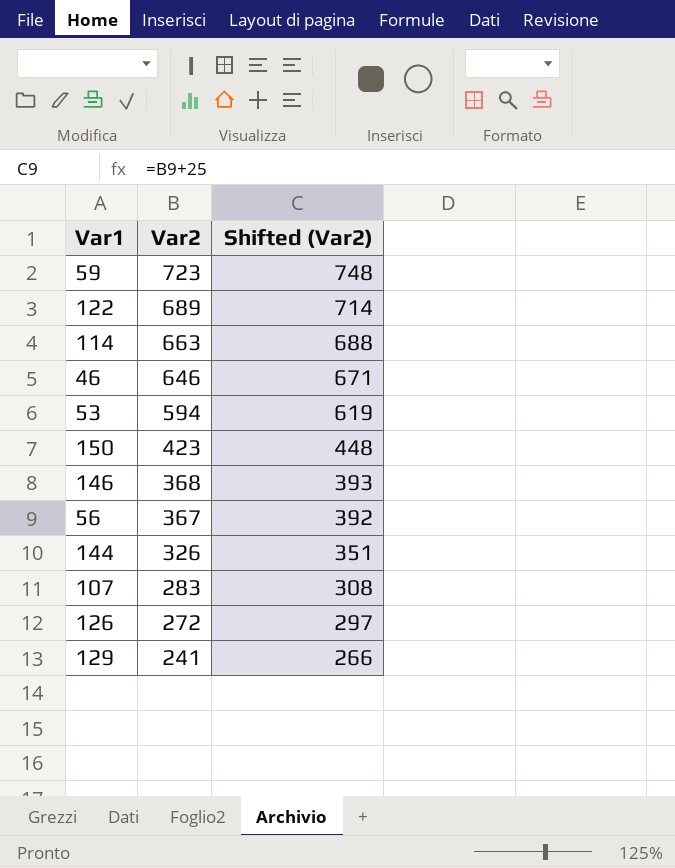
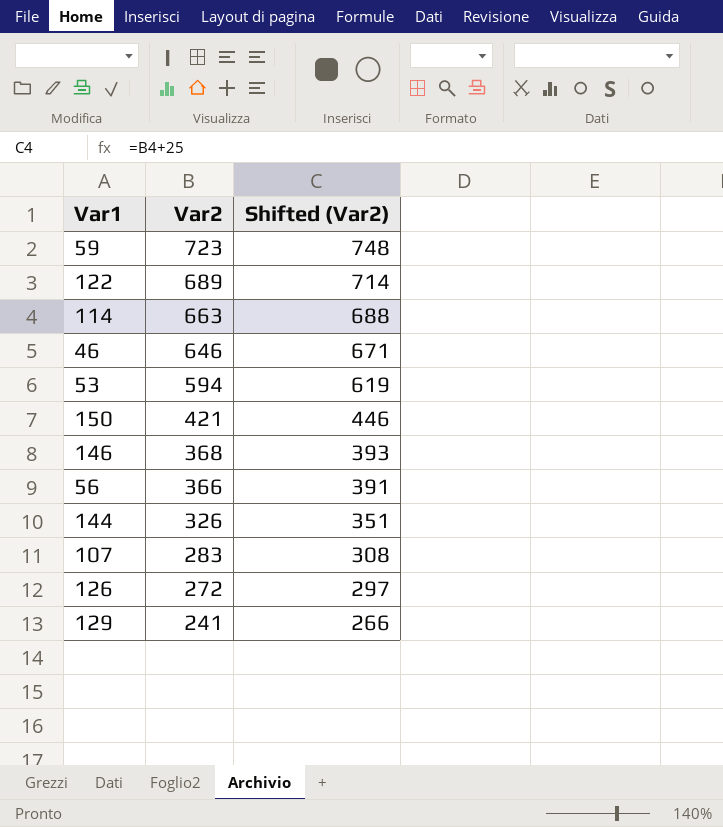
150 | Var2: 423 -> 421
150 | Shifted (Var2): 448 -> 446
56 | Var2: 367 -> 366
56 | Shifted (Var2): 392 -> 391

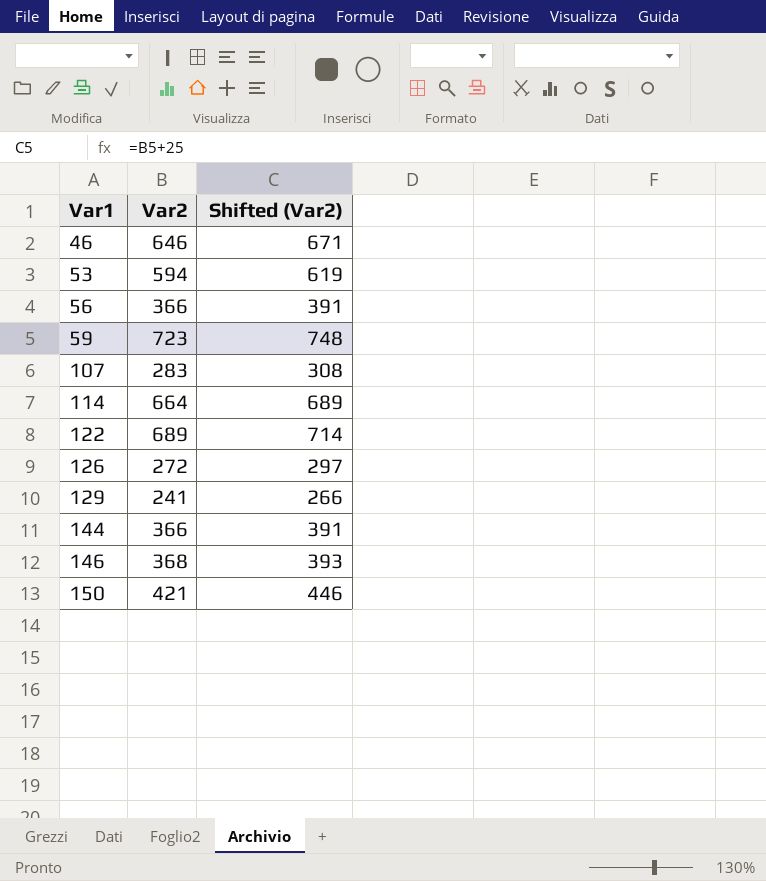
row order: Var2 descending -> Var1 ascending
114 | Var2: 663 -> 664
114 | Shifted (Var2): 688 -> 689
144 | Var2: 326 -> 366
144 | Shifted (Var2): 351 -> 391

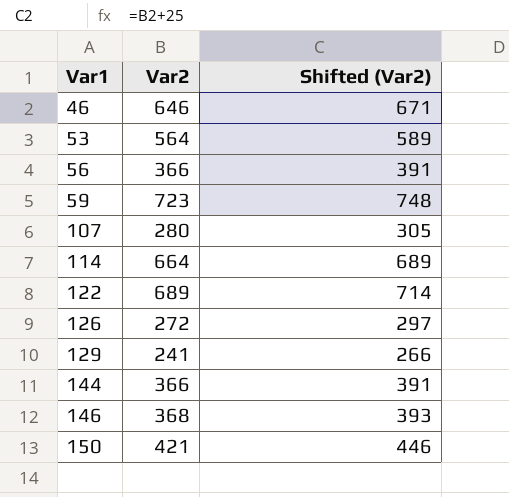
53 | Var2: 594 -> 564
53 | Shifted (Var2): 619 -> 589
107 | Var2: 283 -> 280
107 | Shifted (Var2): 308 -> 305

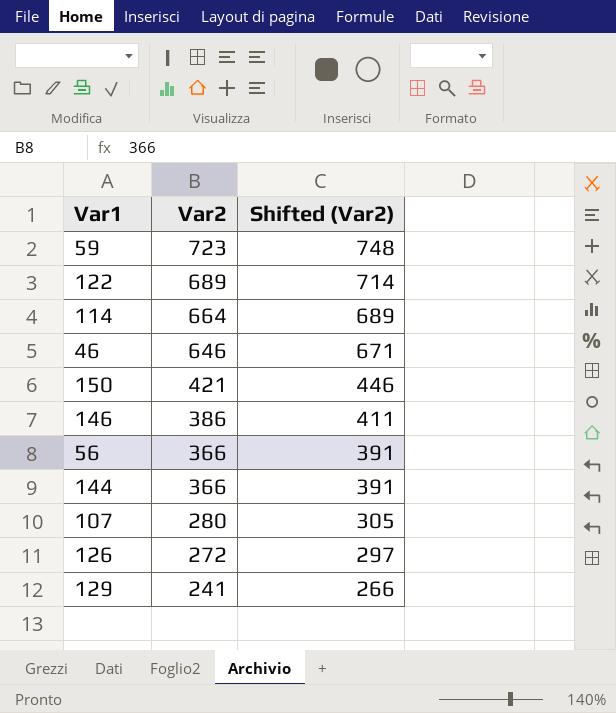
row order: Var1 ascending -> Var2 descending
row 53: 564 | 589 -> none
146 | Var2: 368 -> 386
146 | Shifted (Var2): 393 -> 411

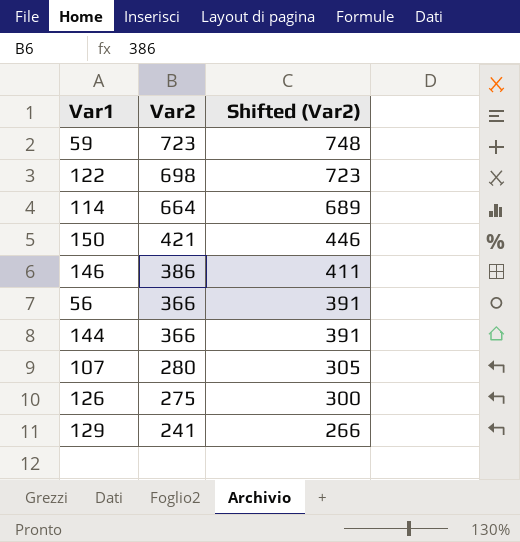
row 46: 646 | 671 -> none
122 | Var2: 689 -> 698
122 | Shifted (Var2): 714 -> 723
126 | Var2: 272 -> 275
126 | Shifted (Var2): 297 -> 300

